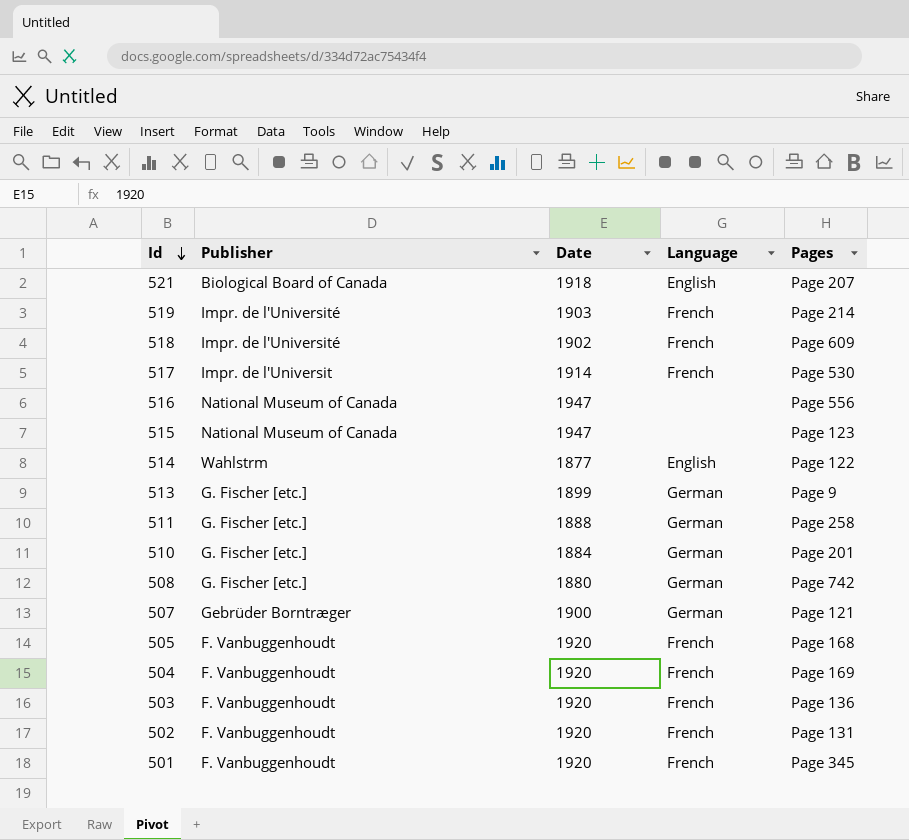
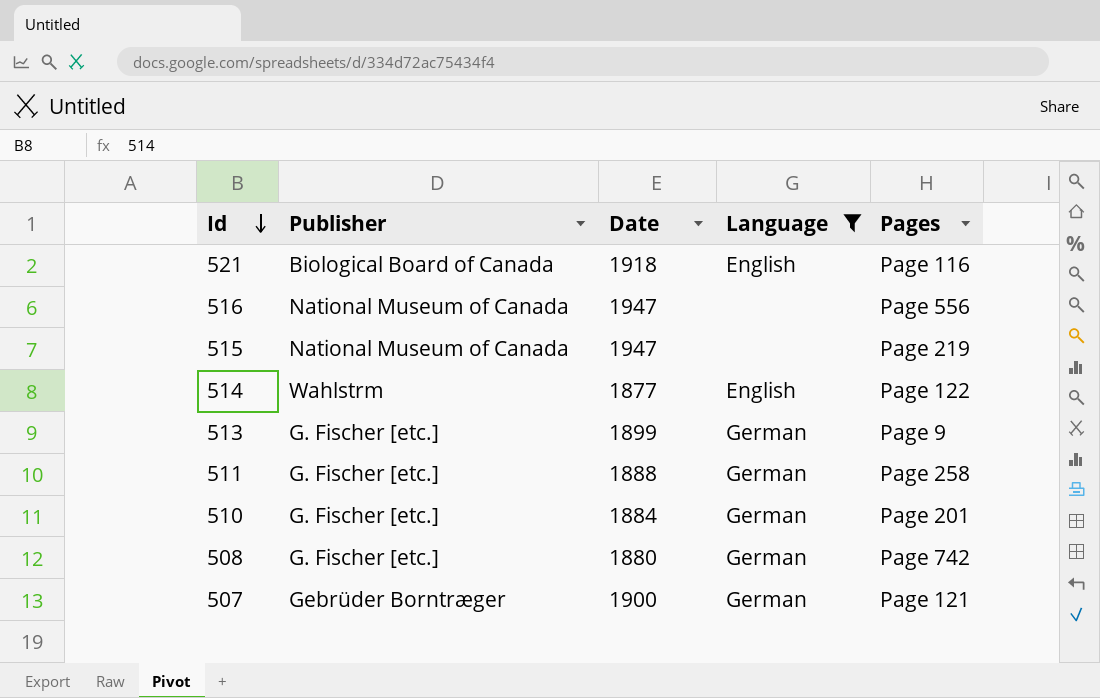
filter: none -> Language != French
521 | Pages: Page 207 -> Page 116
515 | Pages: Page 123 -> Page 219

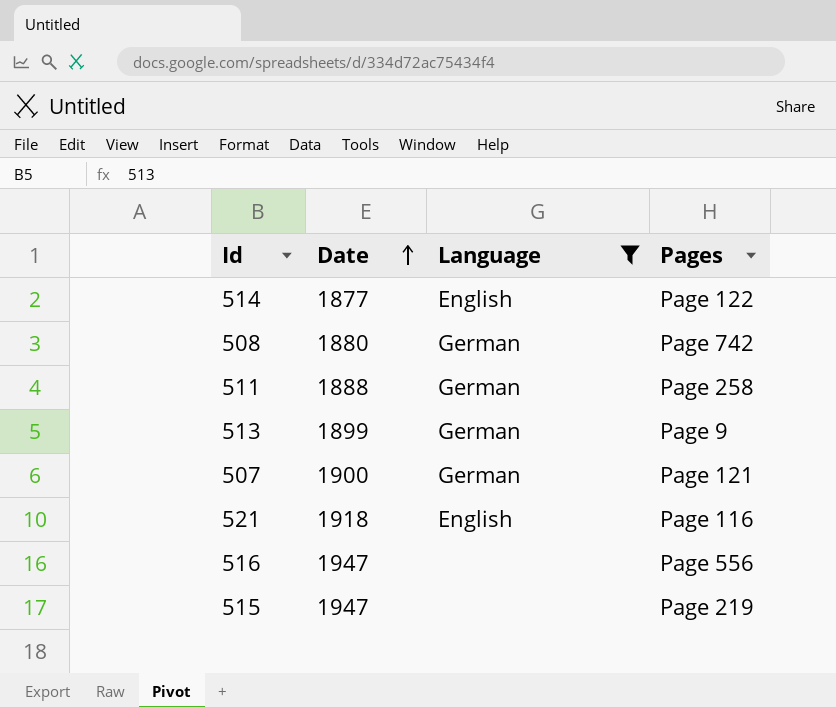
row order: Id descending -> Date ascending
column Publisher | position: 2 -> none
row 510: G. Fischer [etc.] | 1884 | German | Page 201 -> none

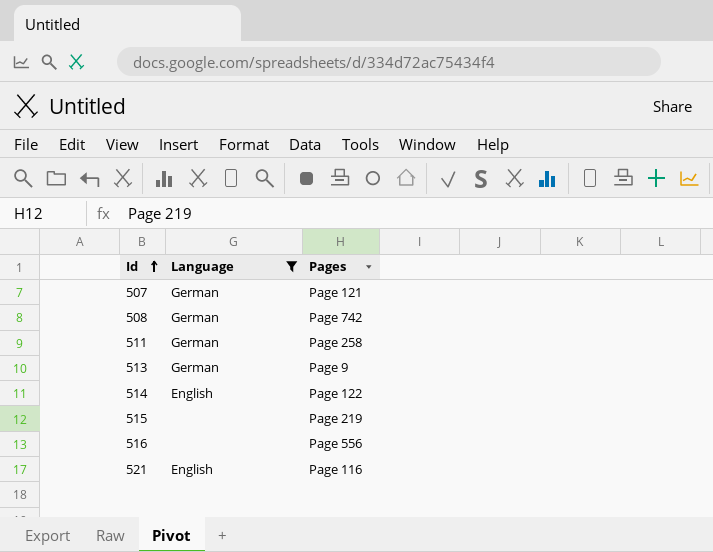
row order: Date ascending -> Id ascending
column Date | position: 2 -> none

